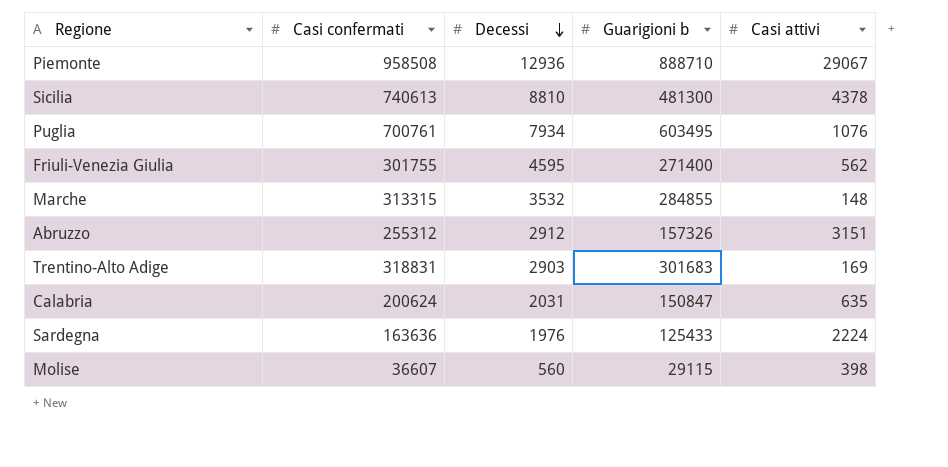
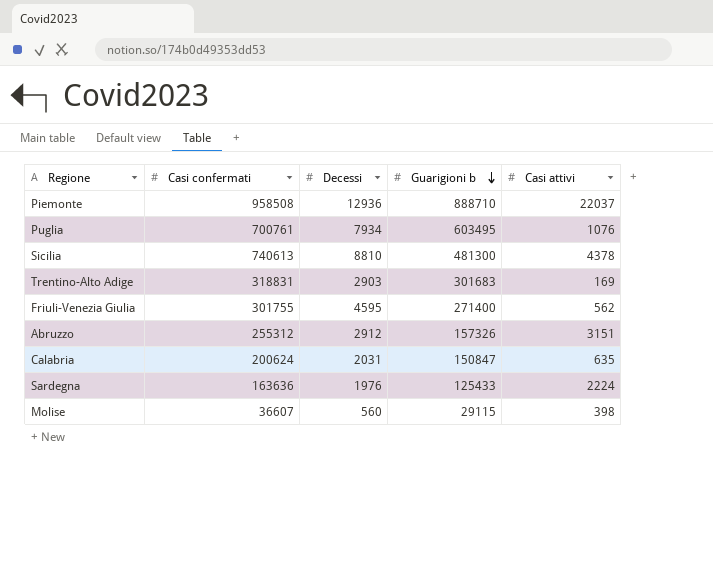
row order: Decessi descending -> Guarigioni b descending
row Marche: 313315 | 3532 | 284855 | 148 -> none
Piemonte | Casi attivi: 29067 -> 22037

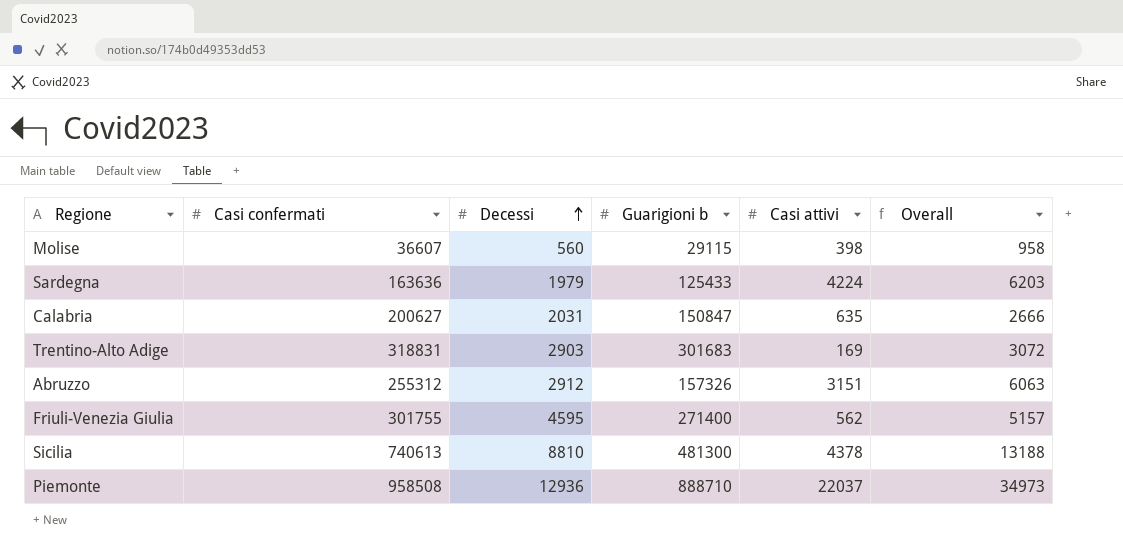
row order: Guarigioni b descending -> Decessi ascending
column Overall | formula: none -> [Decessi] + [Casi attivi]
row Puglia: 700761 | 7934 | 603495 | 1076 -> none
Sardegna | Decessi: 1976 -> 1979
Sardegna | Casi attivi: 2224 -> 4224
Calabria | Casi confermati: 200624 -> 200627

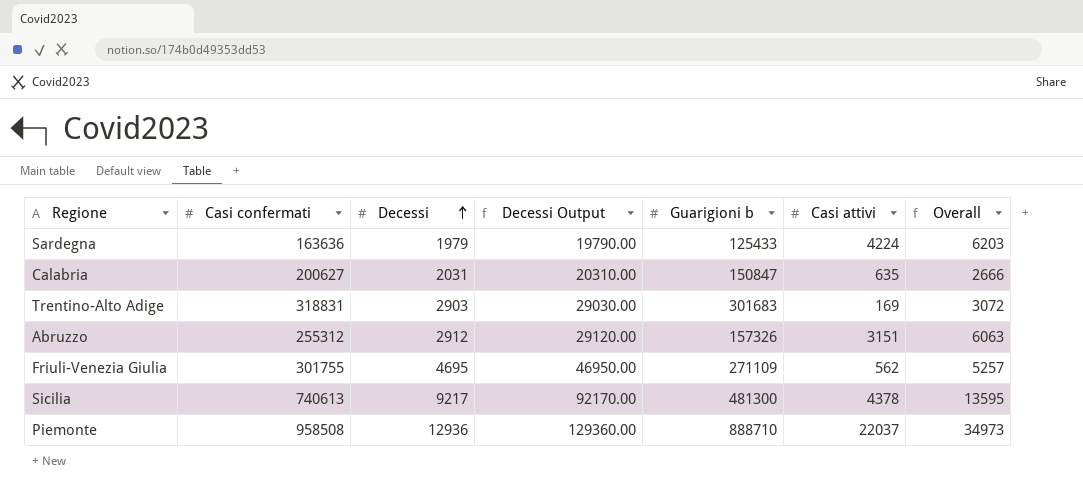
column Decessi Output | formula: none -> [Decessi] * 10
row Molise: 36607 | 560 | 29115 | 398 | 958 -> none
Friuli-Venezia Giulia | Decessi: 4595 -> 4695
Friuli-Venezia Giulia | Guarigioni b: 271400 -> 271109
Friuli-Venezia Giulia | Overall: 5157 -> 5257
Sicilia | Decessi: 8810 -> 9217
Sicilia | Overall: 13188 -> 13595

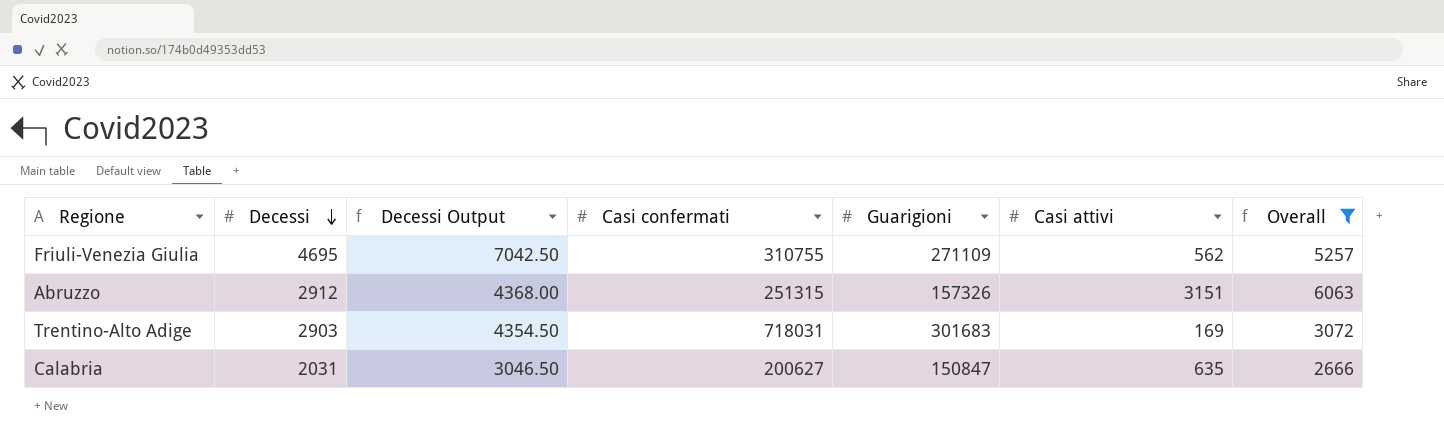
filter: none -> Overall <= 6063
row order: Decessi ascending -> Decessi descending
column Decessi Output | formula: [Decessi] * 10 -> [Decessi] * 1.5
column Casi confermati | position: 2 -> 4
column name: Guarigioni b -> Guarigioni
Friuli-Venezia Giulia | Casi confermati: 301755 -> 310755
Abruzzo | Casi confermati: 255312 -> 251315
Trentino-Alto Adige | Casi confermati: 318831 -> 718031

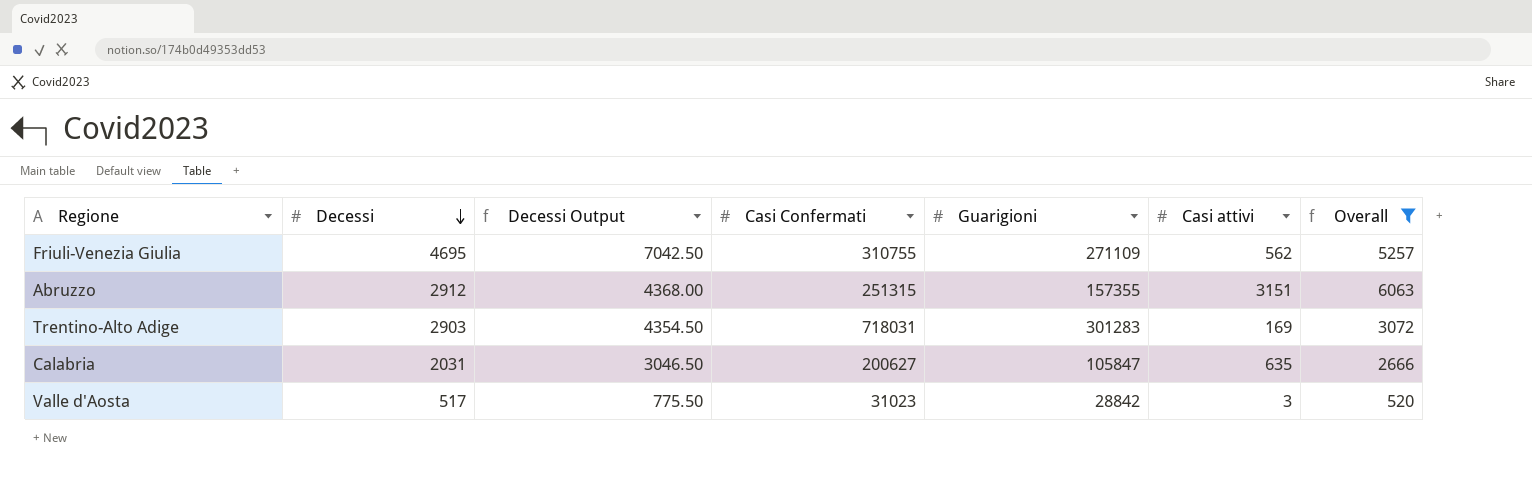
column name: Casi confermati -> Casi Confermati
Abruzzo | Guarigioni: 157326 -> 157355
Trentino-Alto Adige | Guarigioni: 301683 -> 301283
Calabria | Guarigioni: 150847 -> 105847
row Valle d'Aosta: none -> 517 | 775.50 | 31023 | 28842 | 3 | 520

